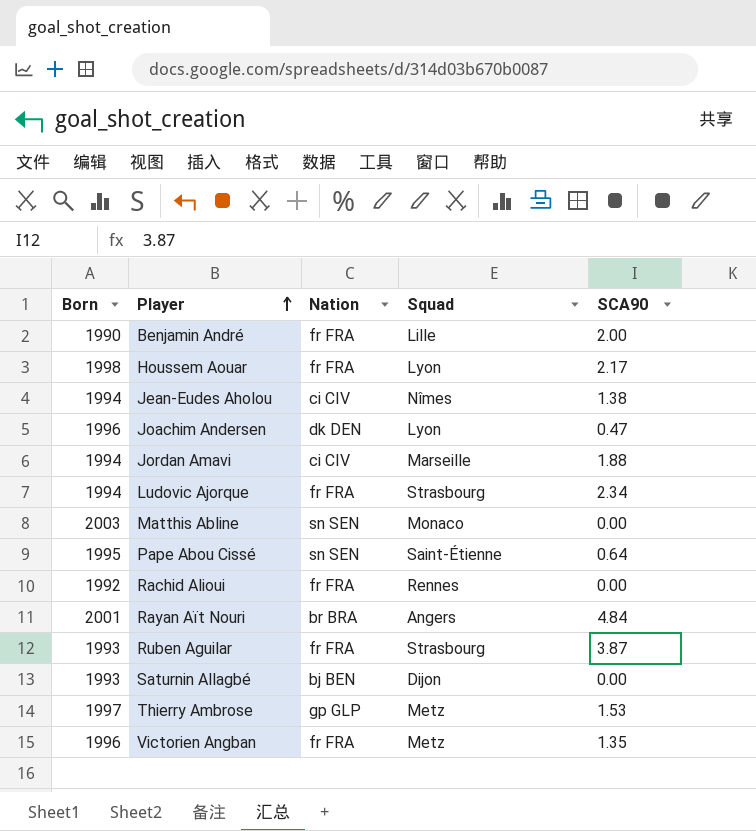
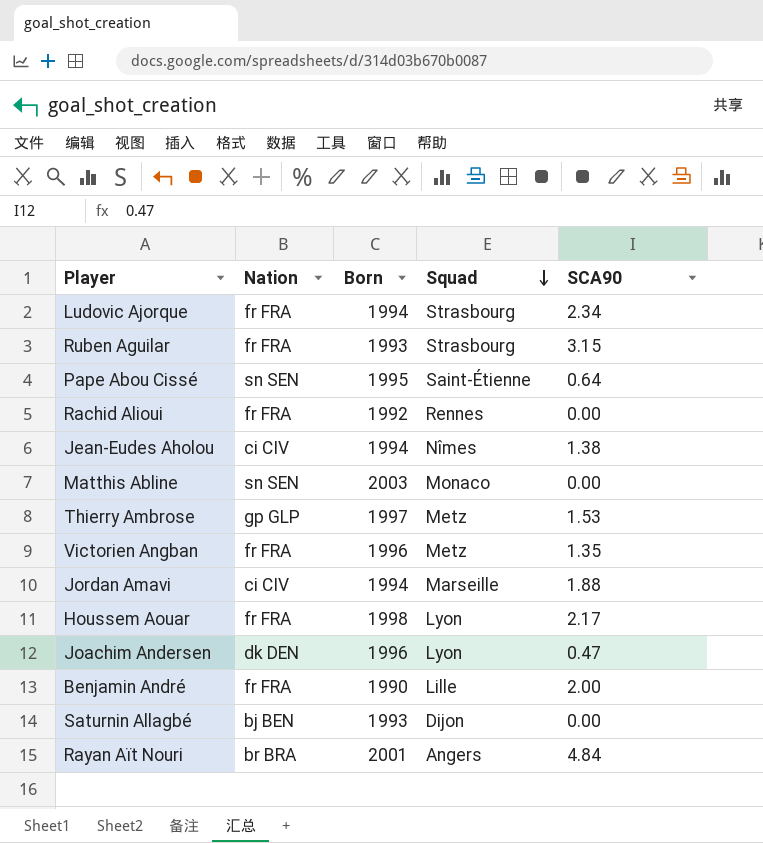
row order: Player ascending -> Squad descending
column Born | position: 1 -> 3
Ruben Aguilar | SCA90: 3.87 -> 3.15

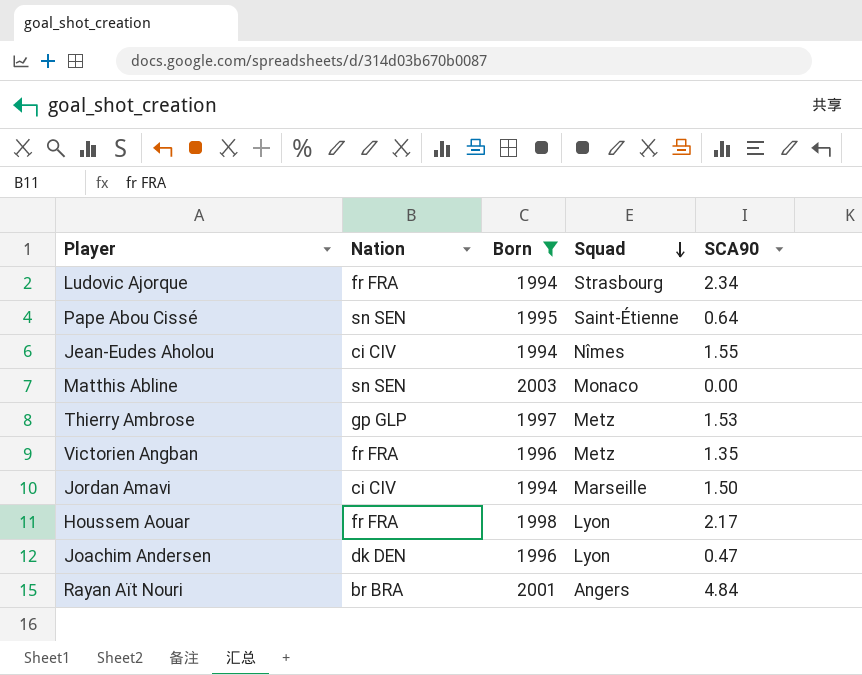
filter: none -> Born >= 1994
Jean-Eudes Aholou | SCA90: 1.38 -> 1.55
Jordan Amavi | SCA90: 1.88 -> 1.50

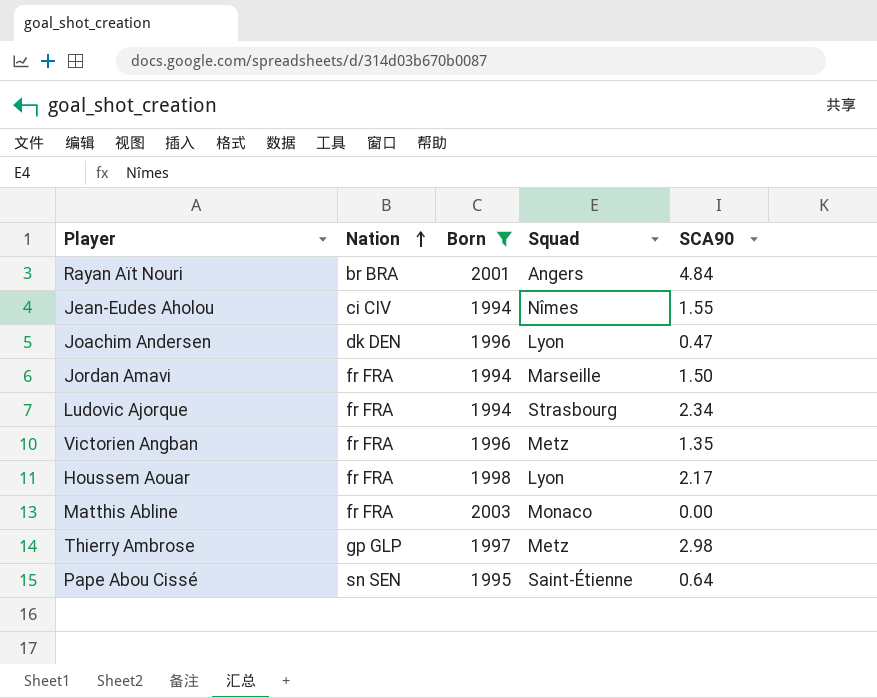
row order: Squad descending -> Nation ascending
Jordan Amavi | Nation: ci CIV -> fr FRA
Matthis Abline | Nation: sn SEN -> fr FRA
Thierry Ambrose | SCA90: 1.53 -> 2.98

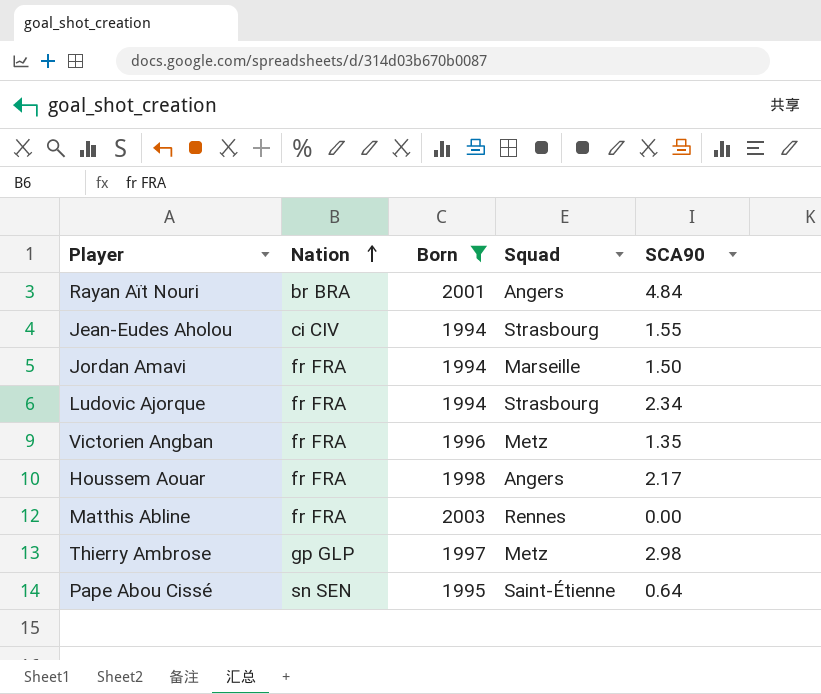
row Joachim Andersen: dk DEN | 1996 | Lyon | 0.47 -> none
Jean-Eudes Aholou | Squad: Nîmes -> Strasbourg
Houssem Aouar | Squad: Lyon -> Angers
Matthis Abline | Squad: Monaco -> Rennes

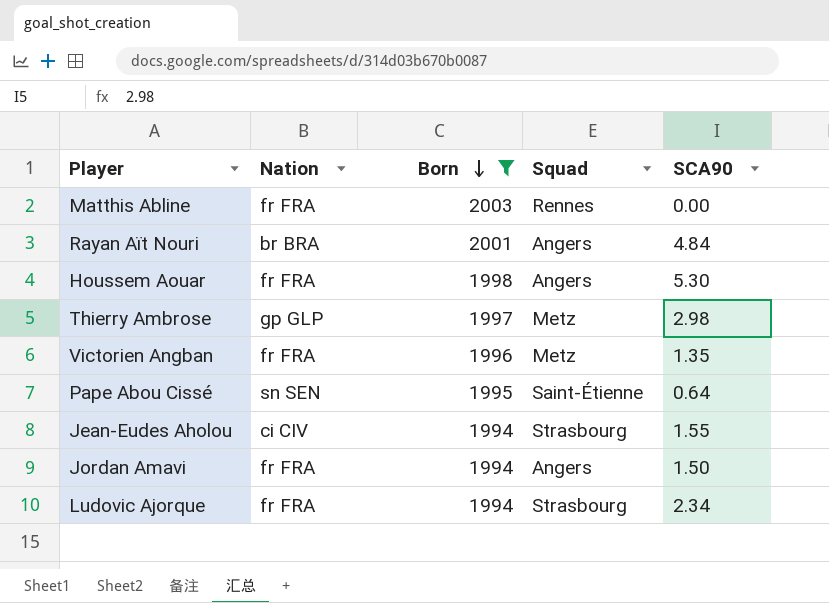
row order: Nation ascending -> Born descending
Houssem Aouar | SCA90: 2.17 -> 5.30
Jordan Amavi | Squad: Marseille -> Angers

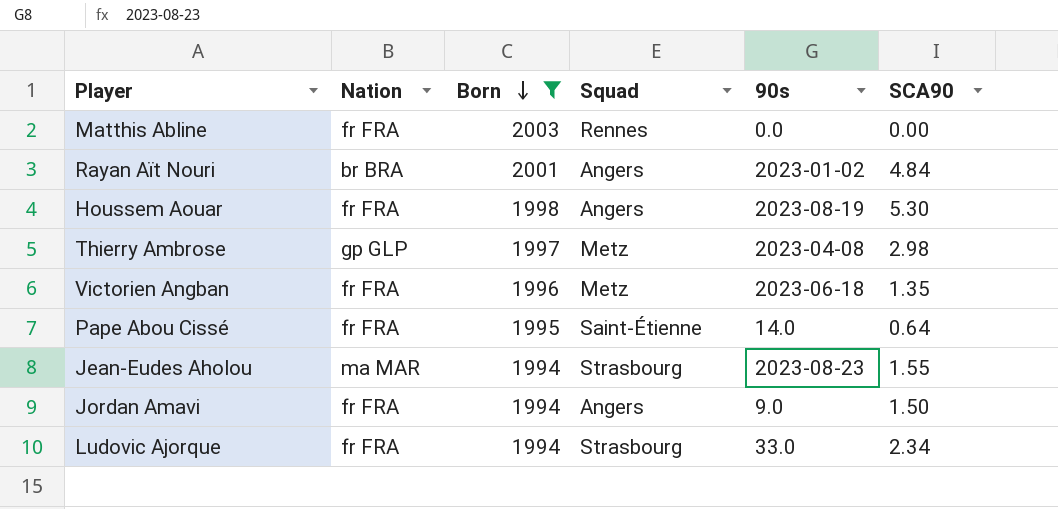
column 90s | position: none -> 5
Pape Abou Cissé | Nation: sn SEN -> fr FRA
Jean-Eudes Aholou | Nation: ci CIV -> ma MAR

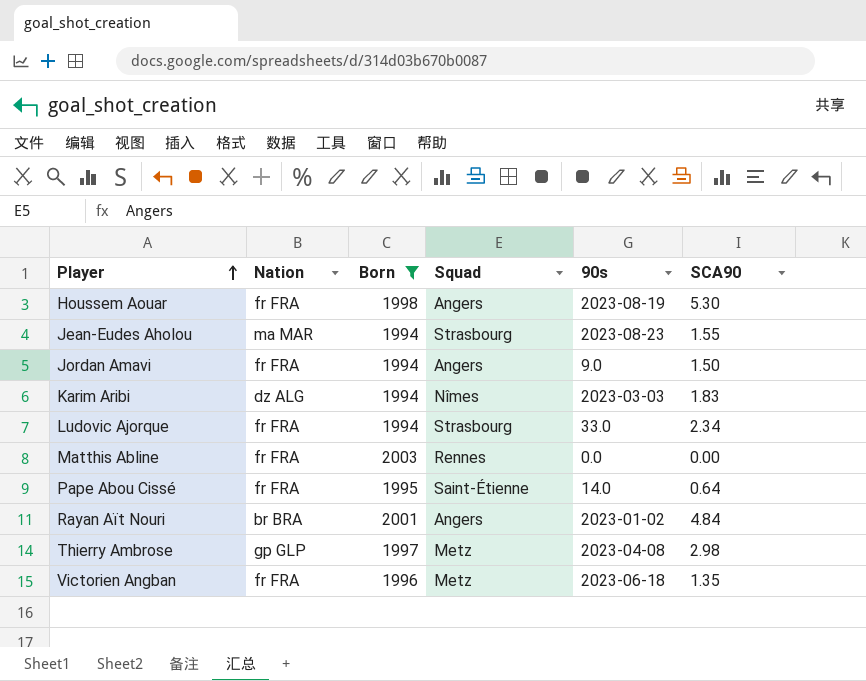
row order: Born descending -> Player ascending
row Karim Aribi: none -> dz ALG | 1994 | Nîmes | 2023-03-03 | 1.83

